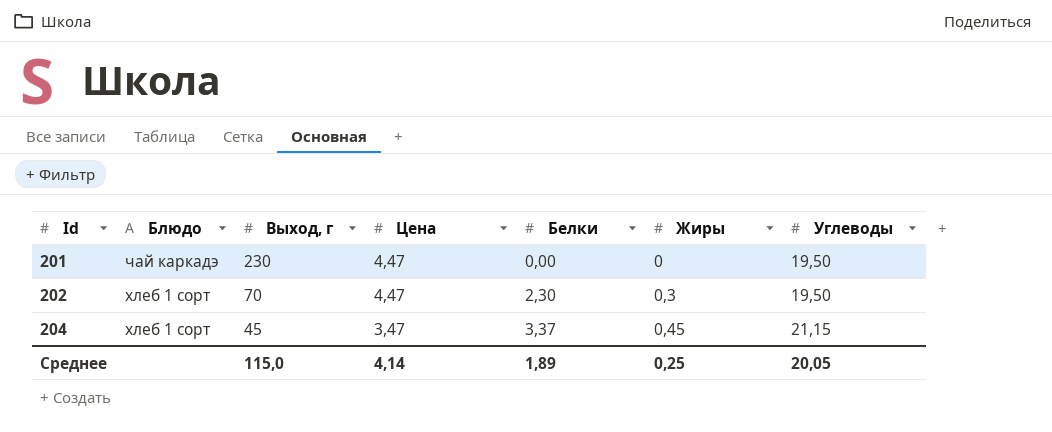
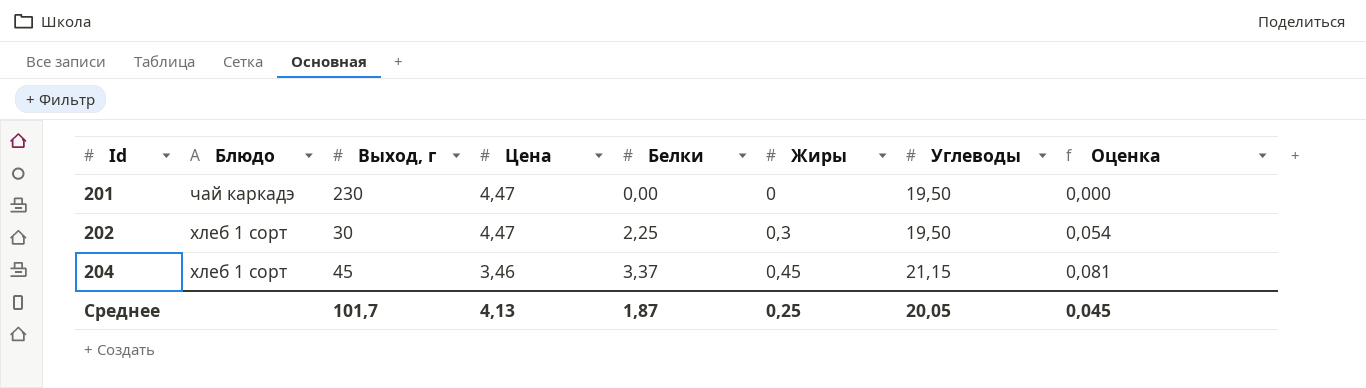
column Оценка | formula: none -> [Жиры] * 0,18
202 | Выход, г: 70 -> 30
202 | Белки: 2,30 -> 2,25
204 | Цена: 3,47 -> 3,46
Среднее | Выход, г: 115,0 -> 101,7
Среднее | Цена: 4,14 -> 4,13
Среднее | Белки: 1,89 -> 1,87

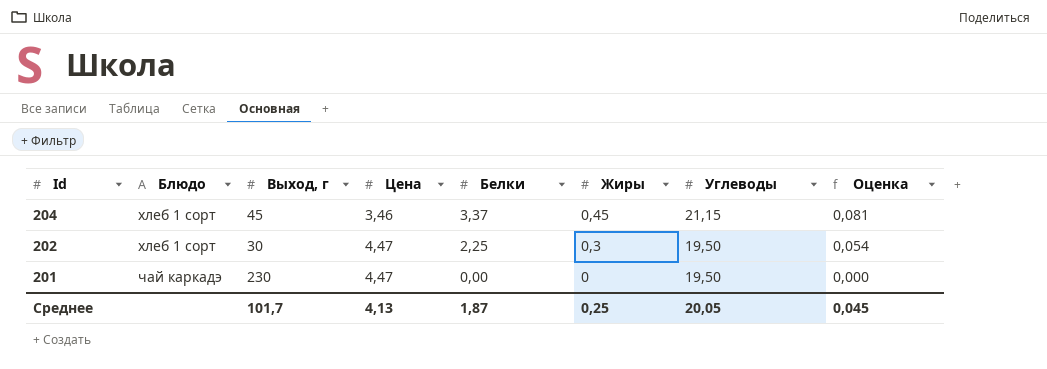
row order: Id ascending -> Id descending

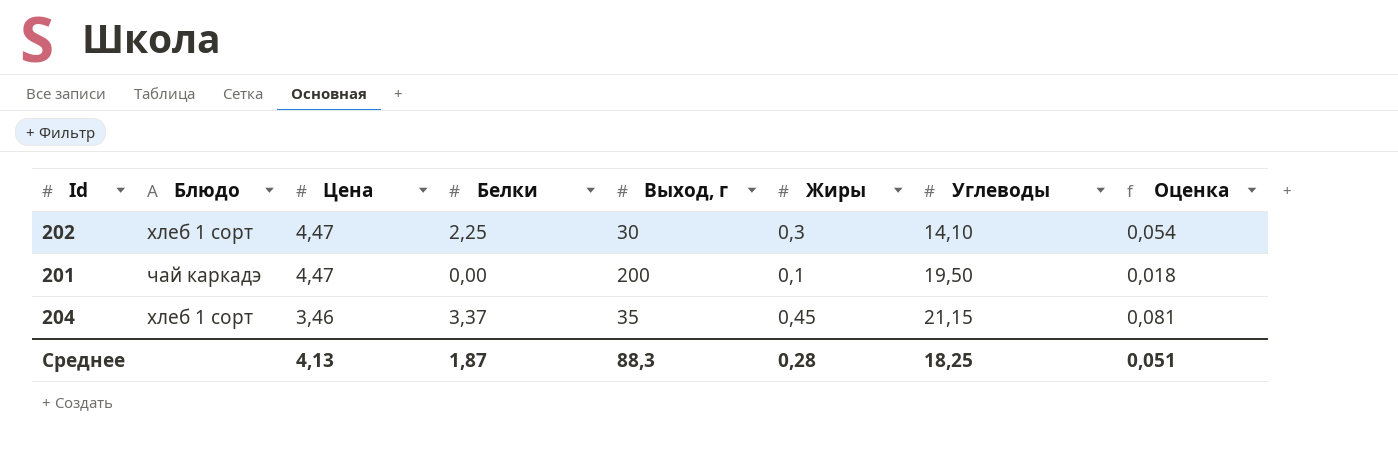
row order: Id descending -> Цена descending
column Выход, г | position: 3 -> 5
202 | Углеводы: 19,50 -> 14,10
201 | Выход, г: 230 -> 200
201 | Жиры: 0 -> 0,1
201 | Оценка: 0,000 -> 0,018
204 | Выход, г: 45 -> 35
Среднее | Выход, г: 101,7 -> 88,3
Среднее | Жиры: 0,25 -> 0,28
Среднее | Углеводы: 20,05 -> 18,25
Среднее | Оценка: 0,045 -> 0,051

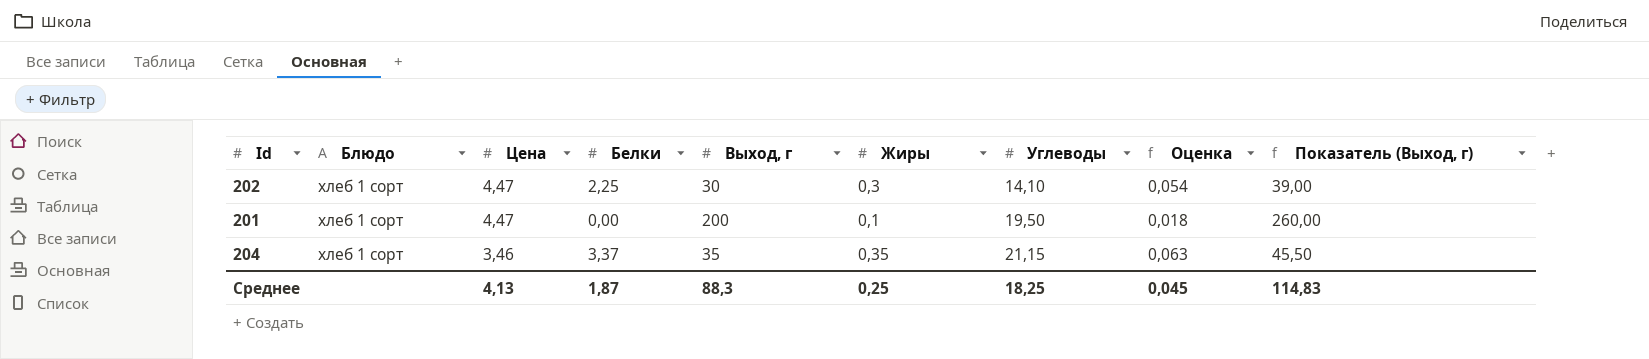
column Показатель (Выход, г) | formula: none -> [Выход, г] * 1,3
201 | Блюдо: чай каркадэ -> хлеб 1 сорт
204 | Жиры: 0,45 -> 0,35
204 | Оценка: 0,081 -> 0,063
Среднее | Жиры: 0,28 -> 0,25
Среднее | Оценка: 0,051 -> 0,045

